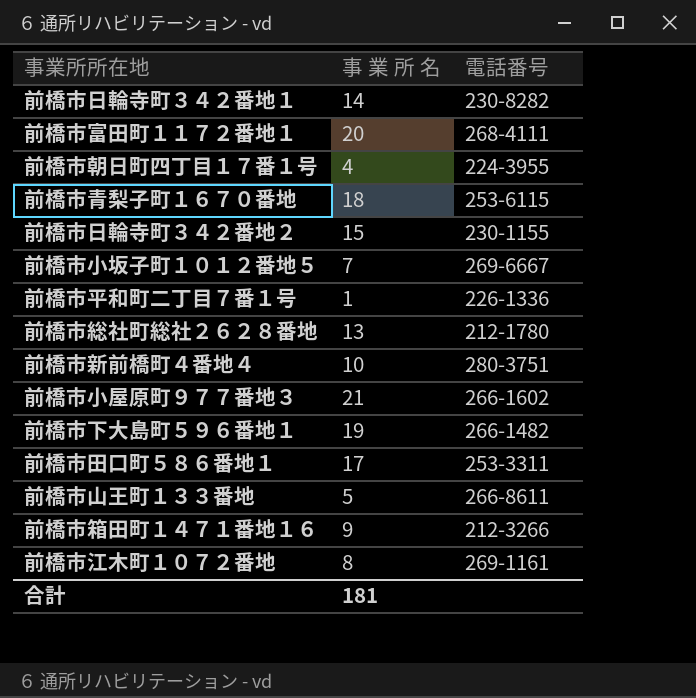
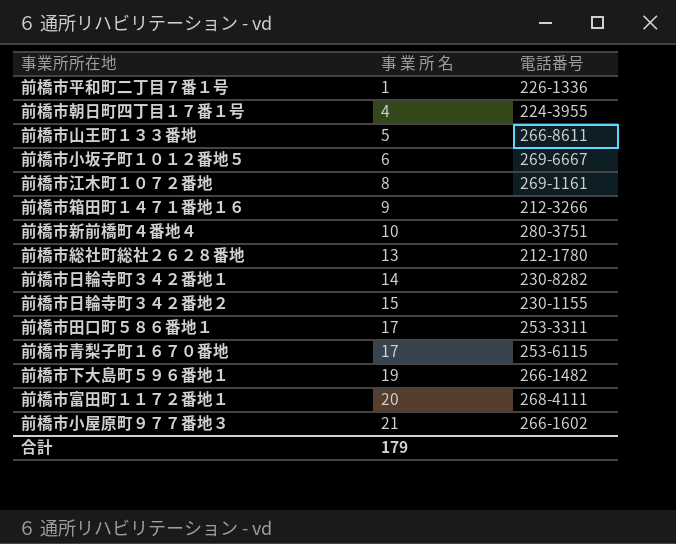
row order: none -> 事 業 所 名 ascending
前橋市小坂子町１０１２番地５ | 事 業 所 名: 7 -> 6
前橋市青梨子町１６７０番地 | 事 業 所 名: 18 -> 17
合計 | 事 業 所 名: 181 -> 179

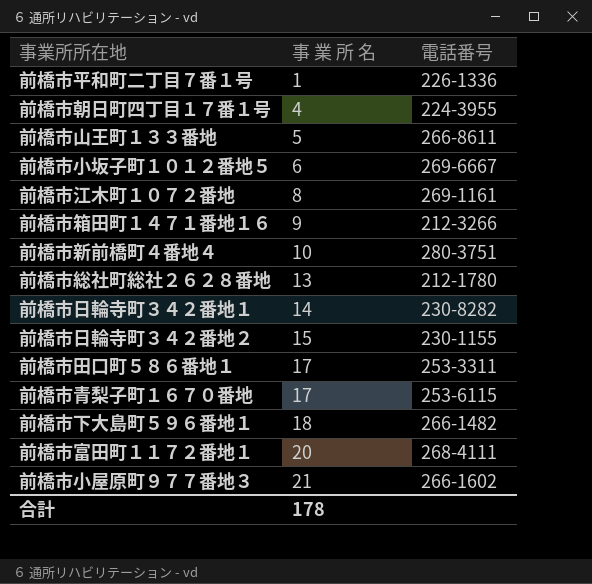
前橋市下大島町５９６番地１ | 事 業 所 名: 19 -> 18
合計 | 事 業 所 名: 179 -> 178

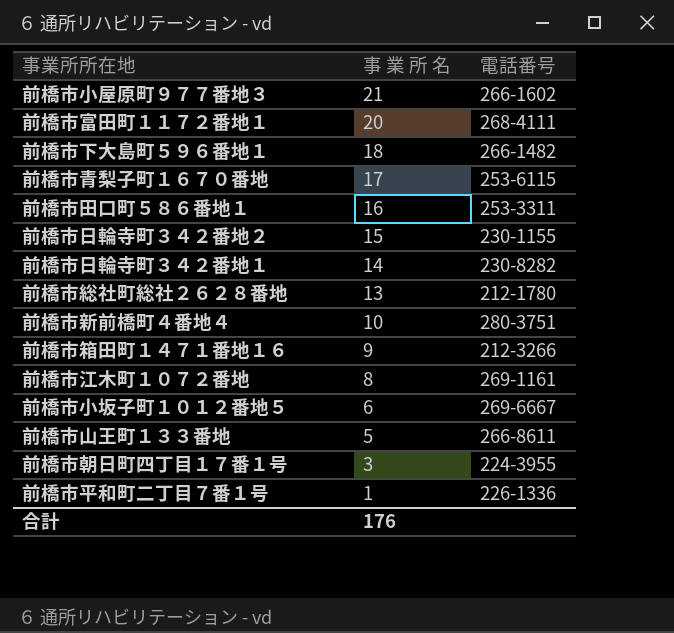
row order: 事 業 所 名 ascending -> 事 業 所 名 descending
前橋市田口町５８６番地１ | 事 業 所 名: 17 -> 16
前橋市朝日町四丁目１７番１号 | 事 業 所 名: 4 -> 3
合計 | 事 業 所 名: 178 -> 176

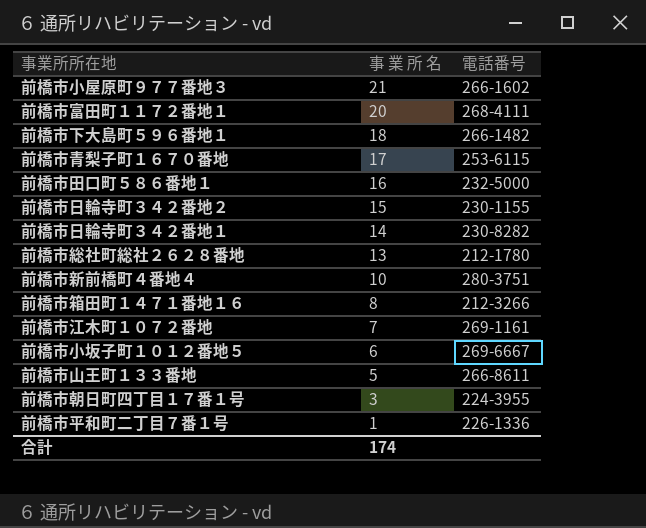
前橋市田口町５８６番地１ | 電話番号: 253-3311 -> 232-5000
前橋市箱田町１４７１番地１６ | 事 業 所 名: 9 -> 8
前橋市江木町１０７２番地 | 事 業 所 名: 8 -> 7
合計 | 事 業 所 名: 176 -> 174

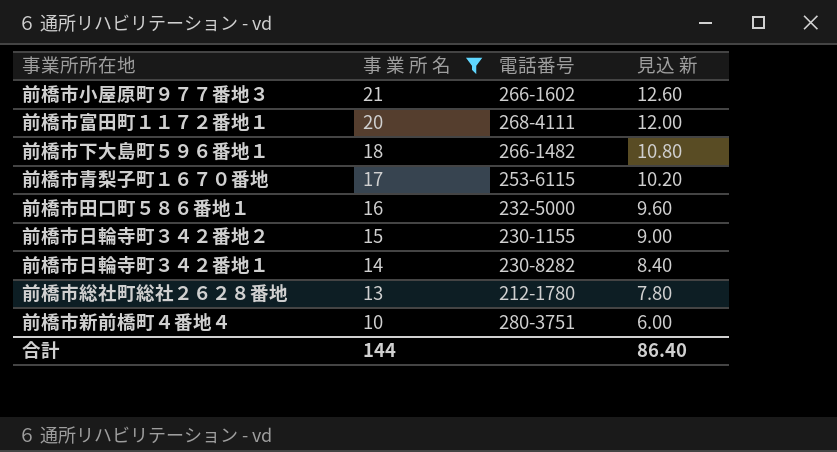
filter: none -> 事 業 所 名 >= 10
column 見込 新 | formula: none -> [事 業 所 名] * 0.6
合計 | 事 業 所 名: 174 -> 144

